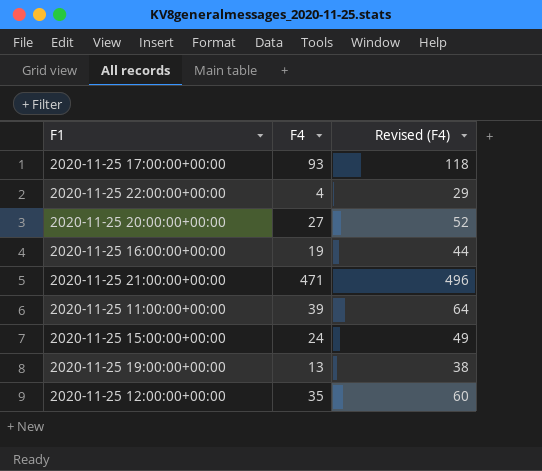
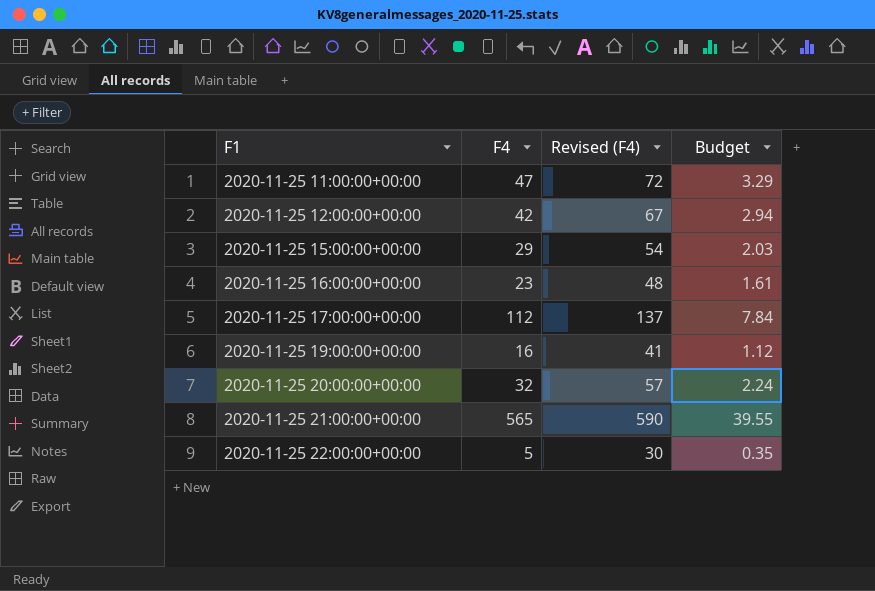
row order: none -> F1 ascending
column Budget | formula: none -> [F4] * 0.07
2020-11-25 11:00:00+00:00 | F4: 39 -> 47
2020-11-25 11:00:00+00:00 | Revised (F4): 64 -> 72
2020-11-25 12:00:00+00:00 | F4: 35 -> 42
2020-11-25 12:00:00+00:00 | Revised (F4): 60 -> 67
2020-11-25 15:00:00+00:00 | F4: 24 -> 29
2020-11-25 15:00:00+00:00 | Revised (F4): 49 -> 54
2020-11-25 16:00:00+00:00 | F4: 19 -> 23
2020-11-25 16:00:00+00:00 | Revised (F4): 44 -> 48
2020-11-25 17:00:00+00:00 | F4: 93 -> 112
2020-11-25 17:00:00+00:00 | Revised (F4): 118 -> 137
2020-11-25 19:00:00+00:00 | F4: 13 -> 16
2020-11-25 19:00:00+00:00 | Revised (F4): 38 -> 41
2020-11-25 20:00:00+00:00 | F4: 27 -> 32
2020-11-25 20:00:00+00:00 | Revised (F4): 52 -> 57
2020-11-25 21:00:00+00:00 | F4: 471 -> 565
2020-11-25 21:00:00+00:00 | Revised (F4): 496 -> 590
2020-11-25 22:00:00+00:00 | F4: 4 -> 5
2020-11-25 22:00:00+00:00 | Revised (F4): 29 -> 30

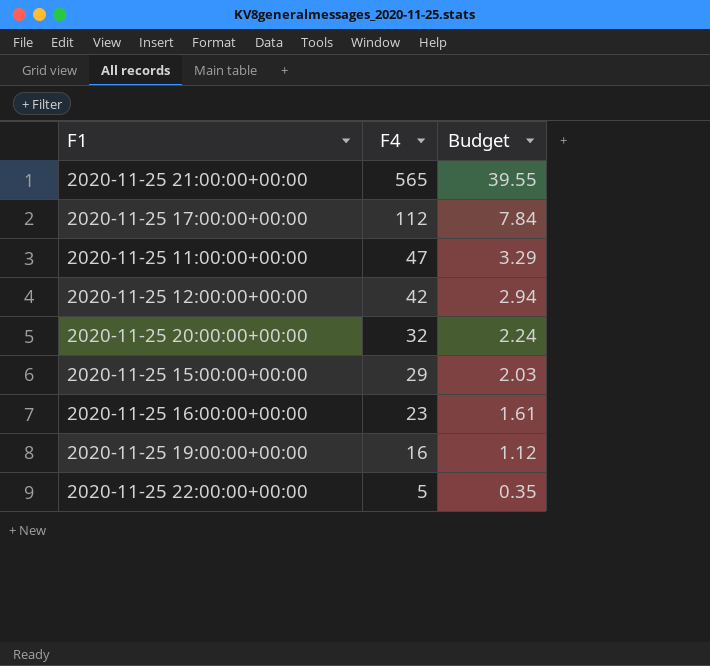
row order: F1 ascending -> F4 descending
column Revised (F4) | formula: [F4] + 25 -> none

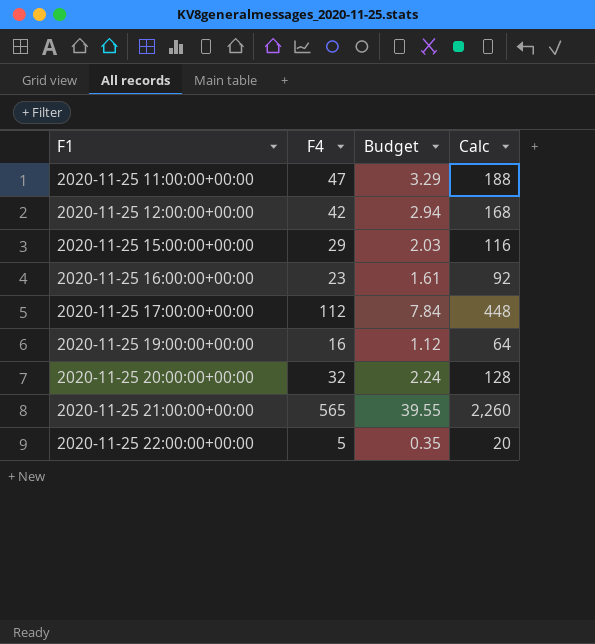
row order: F4 descending -> F1 ascending
column Calc | formula: none -> [F4] * 4

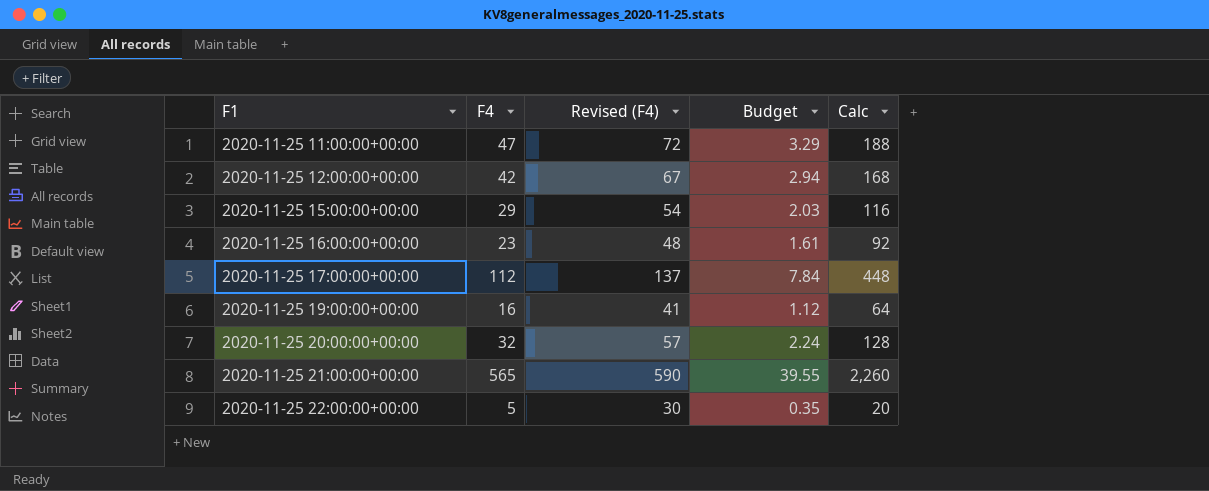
column Revised (F4) | formula: none -> [F4] + 25

